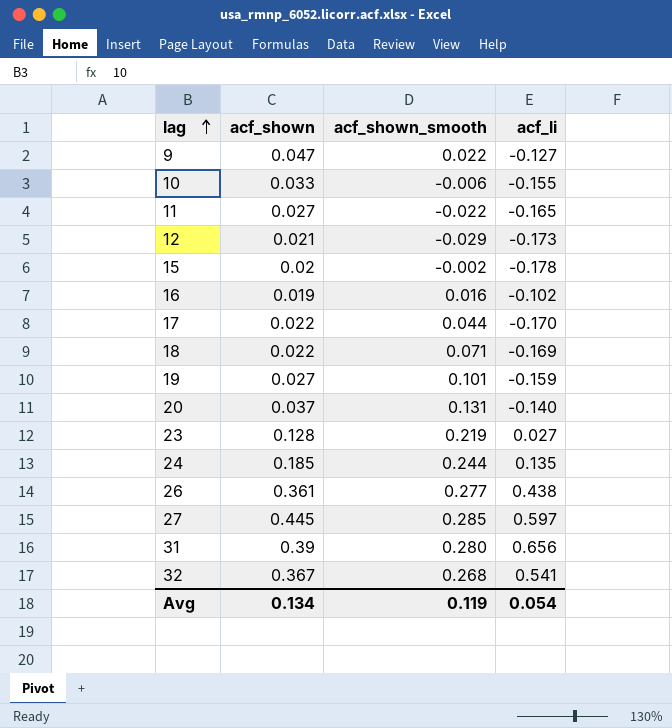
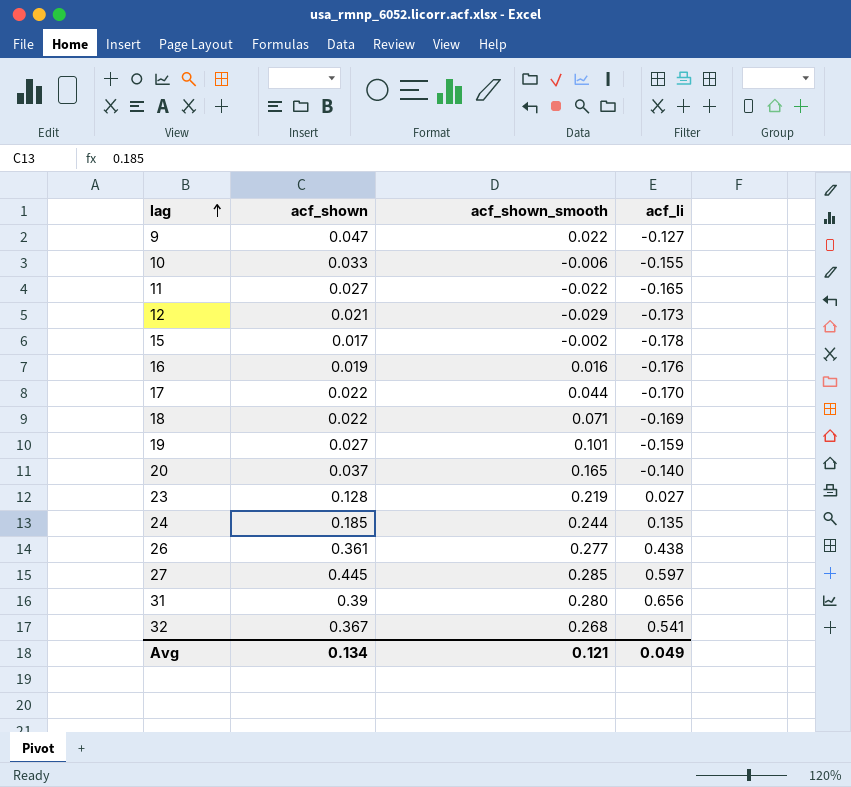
15 | acf_shown: 0.02 -> 0.017
16 | acf_li: -0.102 -> -0.176
20 | acf_shown_smooth: 0.131 -> 0.165
Avg | acf_shown_smooth: 0.119 -> 0.121
Avg | acf_li: 0.054 -> 0.049

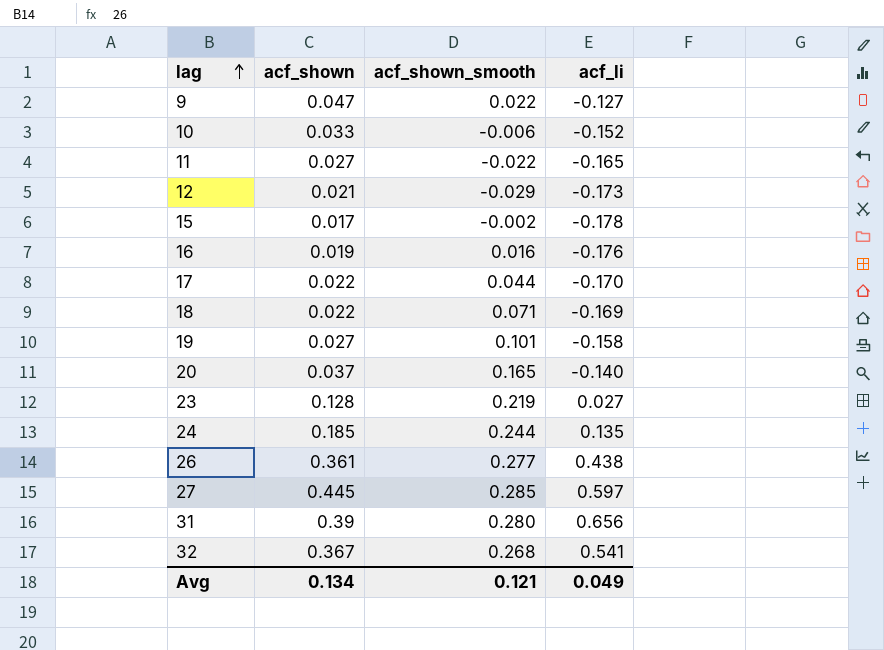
10 | acf_li: -0.155 -> -0.152
19 | acf_li: -0.159 -> -0.158

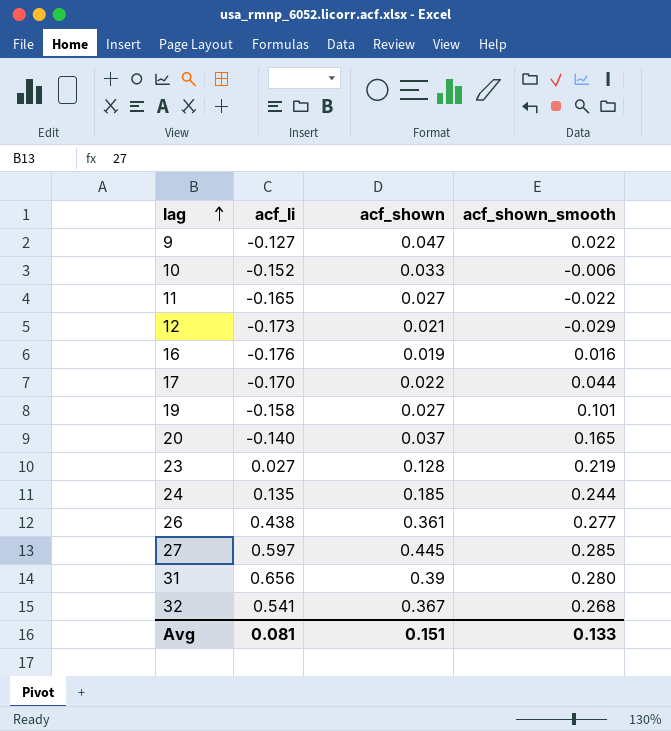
column acf_li | position: 4 -> 2
row 15: 0.017 | -0.002 | -0.178 -> none
row 18: 0.022 | 0.071 | -0.169 -> none
Avg | acf_li: 0.049 -> 0.081
Avg | acf_shown: 0.134 -> 0.151
Avg | acf_shown_smooth: 0.121 -> 0.133

